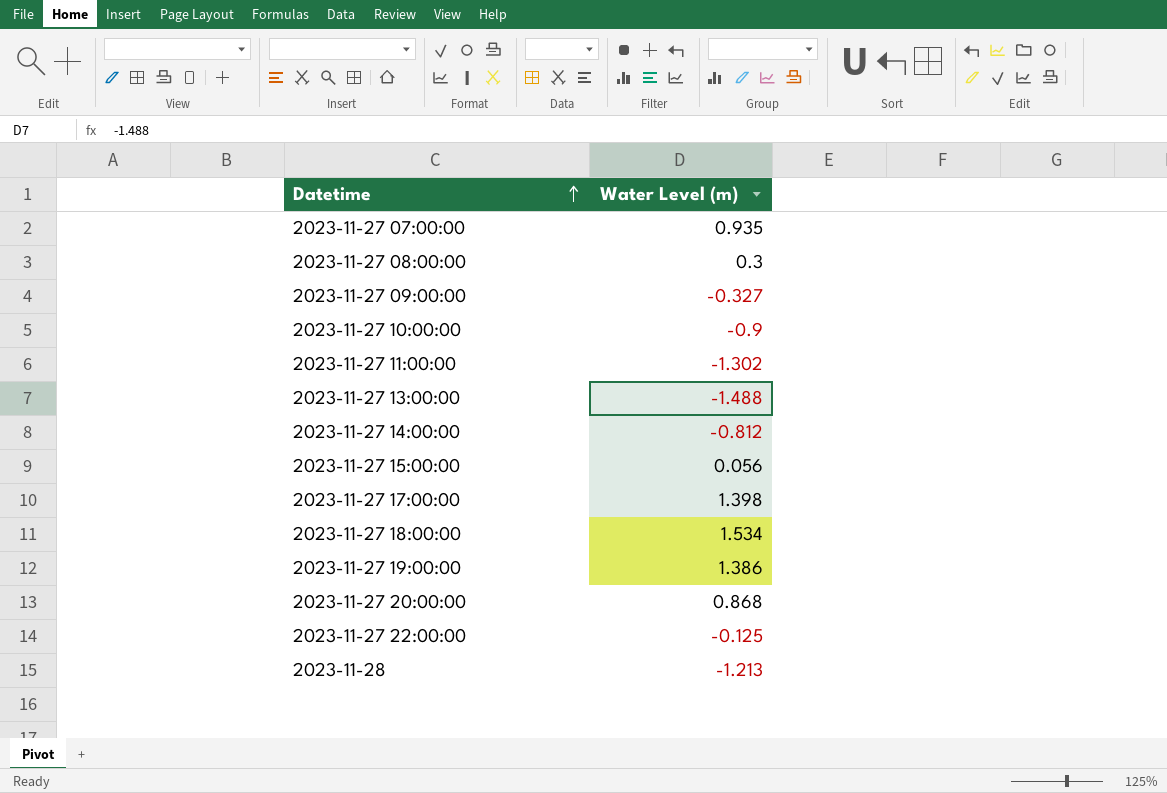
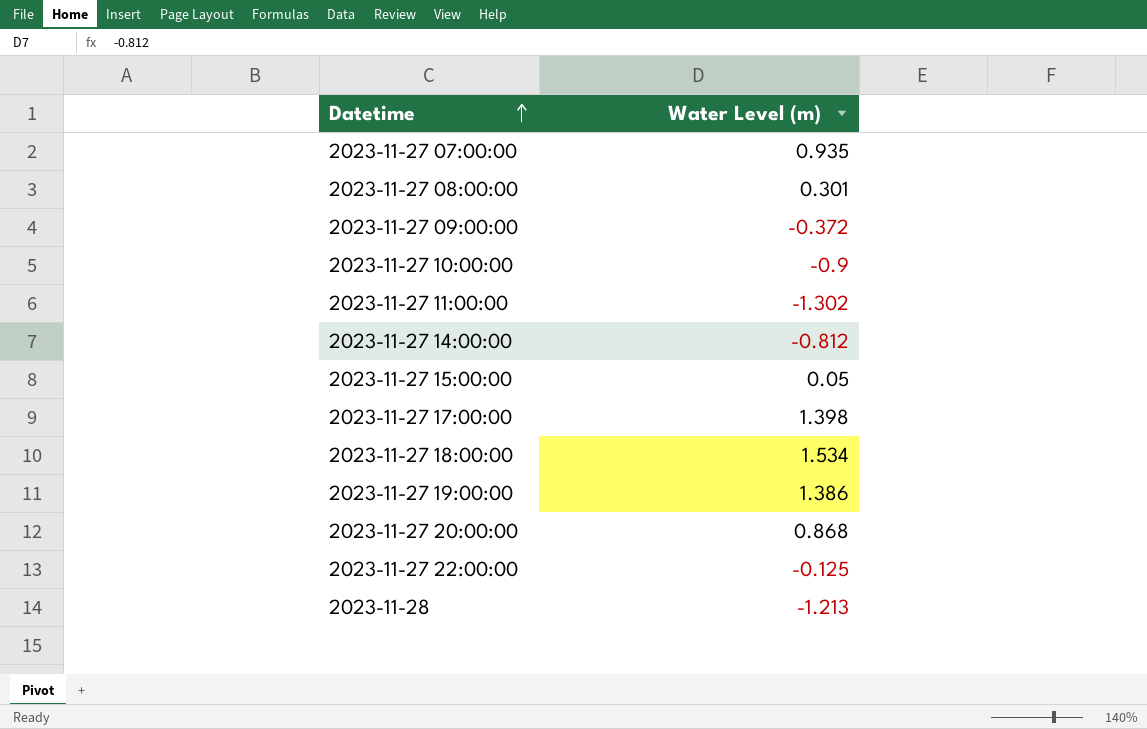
row 2023-11-27 13:00:00: -1.488 -> none
2023-11-27 08:00:00 | Water Level (m): 0.3 -> 0.301
2023-11-27 09:00:00 | Water Level (m): -0.327 -> -0.372
2023-11-27 15:00:00 | Water Level (m): 0.056 -> 0.05

